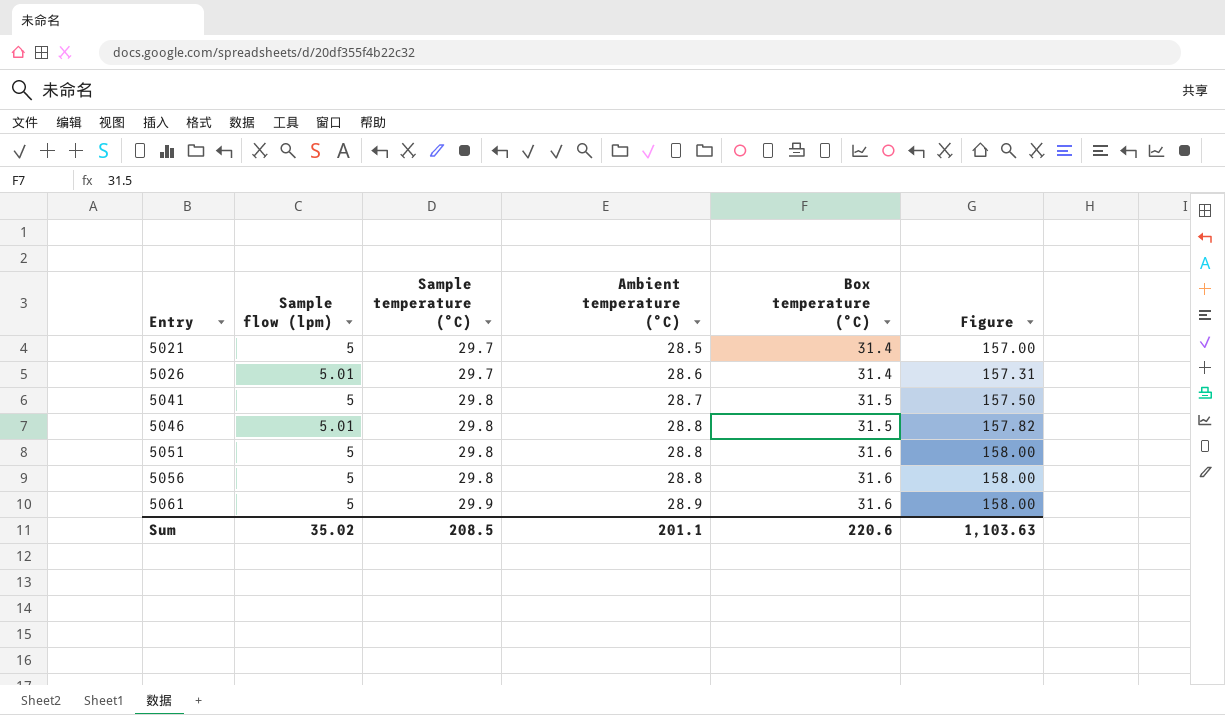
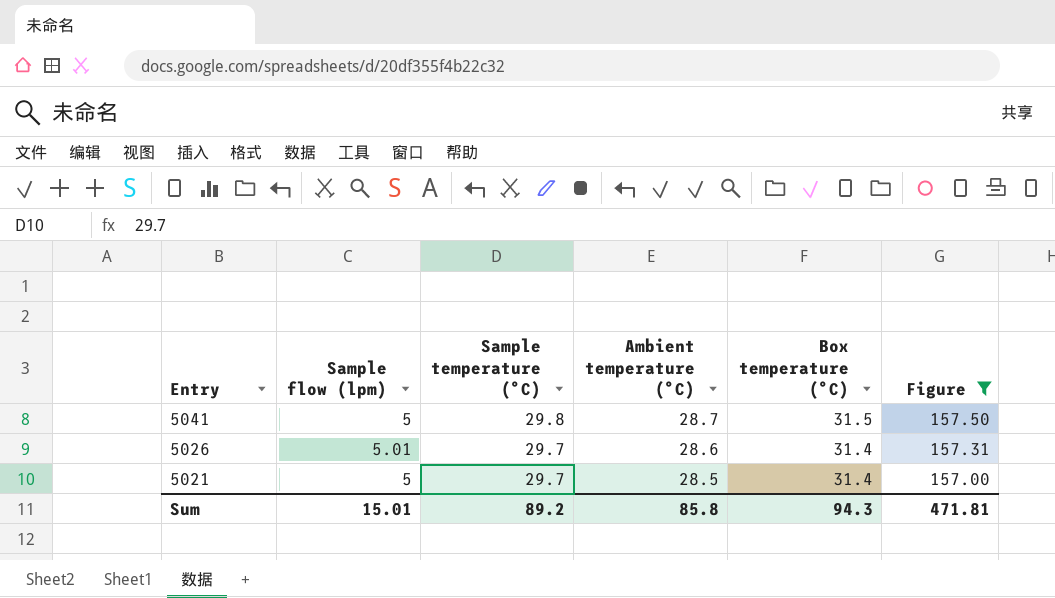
filter: none -> Figure <= 157.50
row order: Entry ascending -> Entry descending
Sum | Sample flow (lpm): 35.02 -> 15.01
Sum | Sample temperature (°C): 208.5 -> 89.2
Sum | Ambient temperature (°C): 201.1 -> 85.8
Sum | Box temperature (°C): 220.6 -> 94.3
Sum | Figure: 1,103.63 -> 471.81

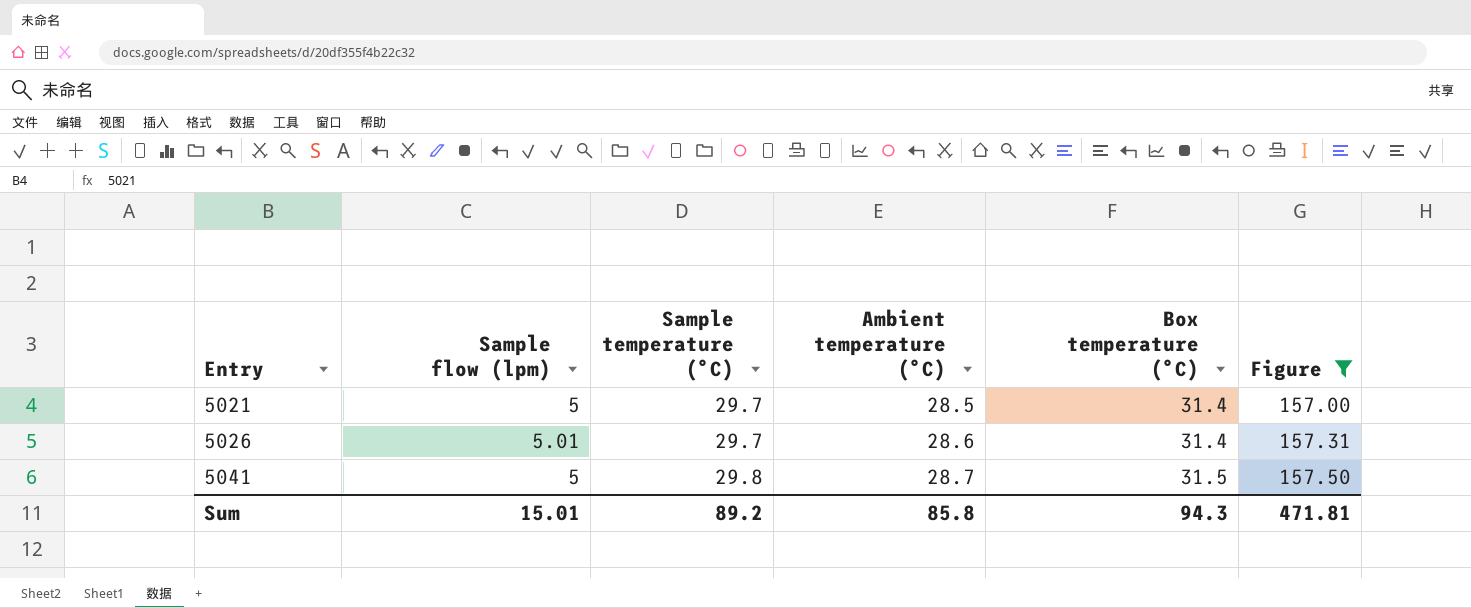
row order: Entry descending -> Entry ascending

